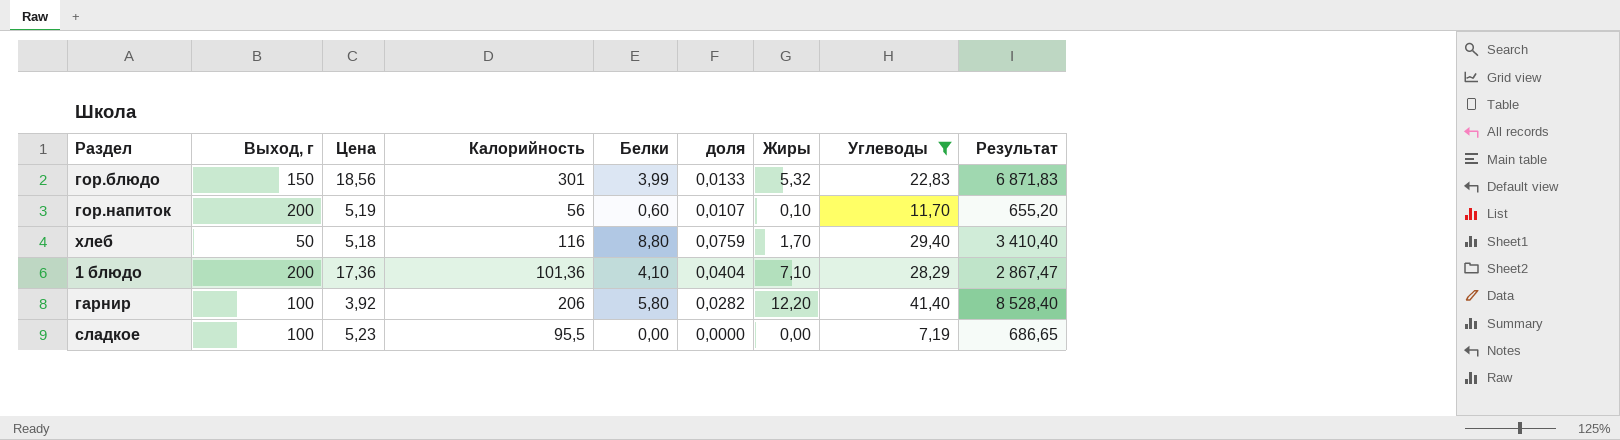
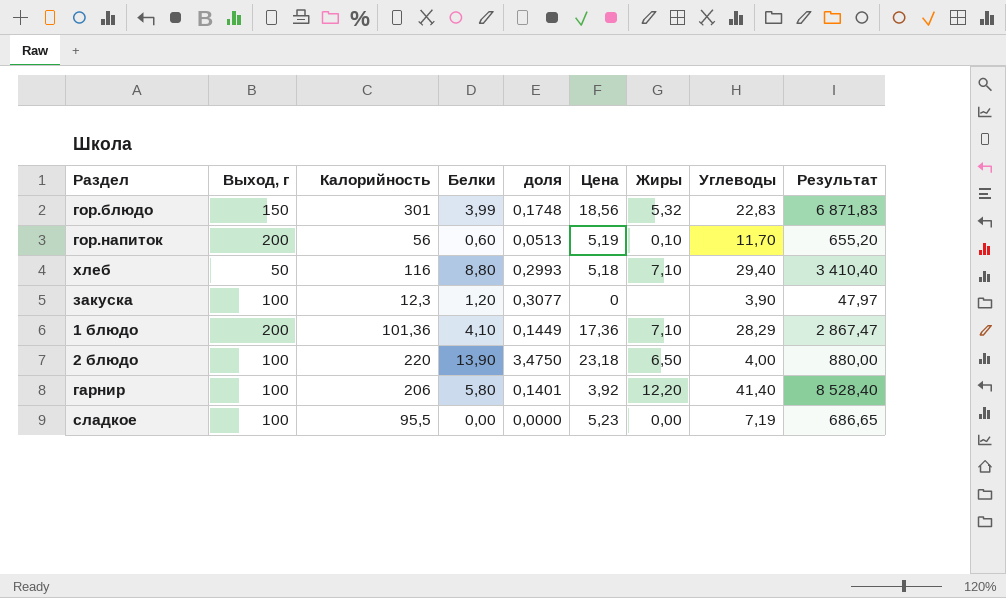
filter: Углеводы >= 7,19 -> none
column доля | formula: [Белки] / [Калорийность] -> [Белки] / [Углеводы]
column Цена | position: 3 -> 6
хлеб | Жиры: 1,70 -> 7,10

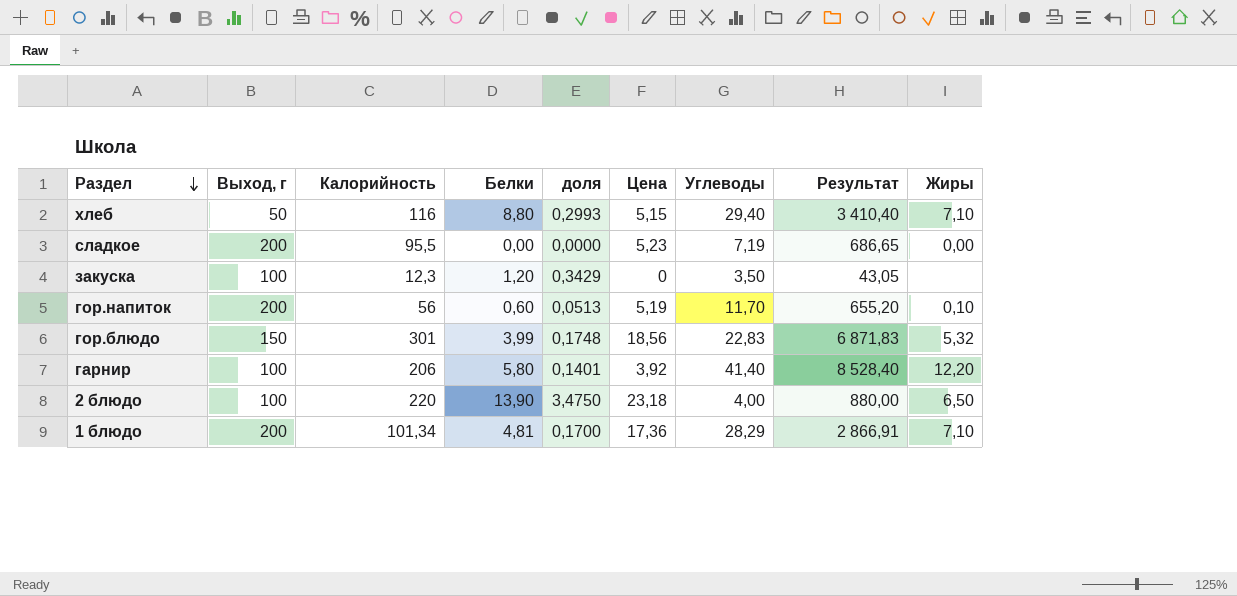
row order: none -> Раздел descending
column Жиры | position: 7 -> 9
хлеб | Цена: 5,18 -> 5,15
сладкое | Выход, г: 100 -> 200
закуска | доля: 0,3077 -> 0,3429
закуска | Углеводы: 3,90 -> 3,50
закуска | Результат: 47,97 -> 43,05
1 блюдо | Калорийность: 101,36 -> 101,34
1 блюдо | Белки: 4,10 -> 4,81
1 блюдо | доля: 0,1449 -> 0,1700
1 блюдо | Результат: 2 867,47 -> 2 866,91

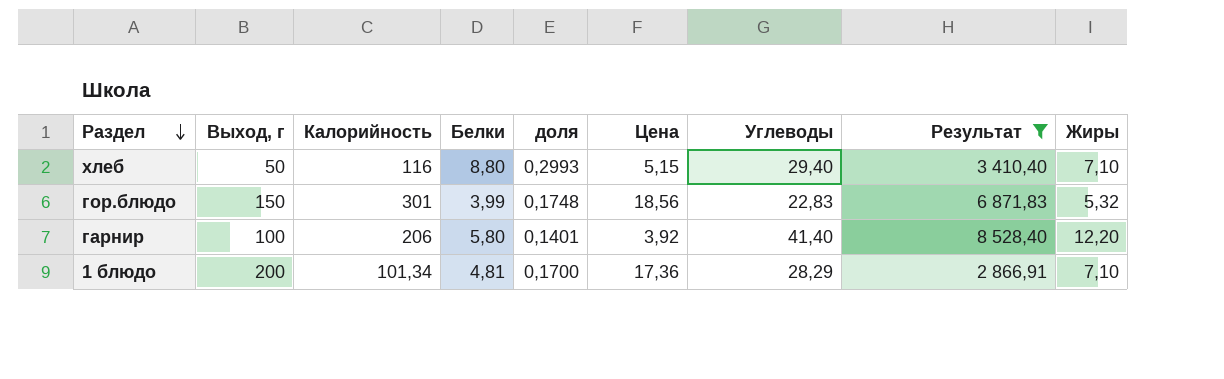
filter: none -> Результат >= 2 866,91

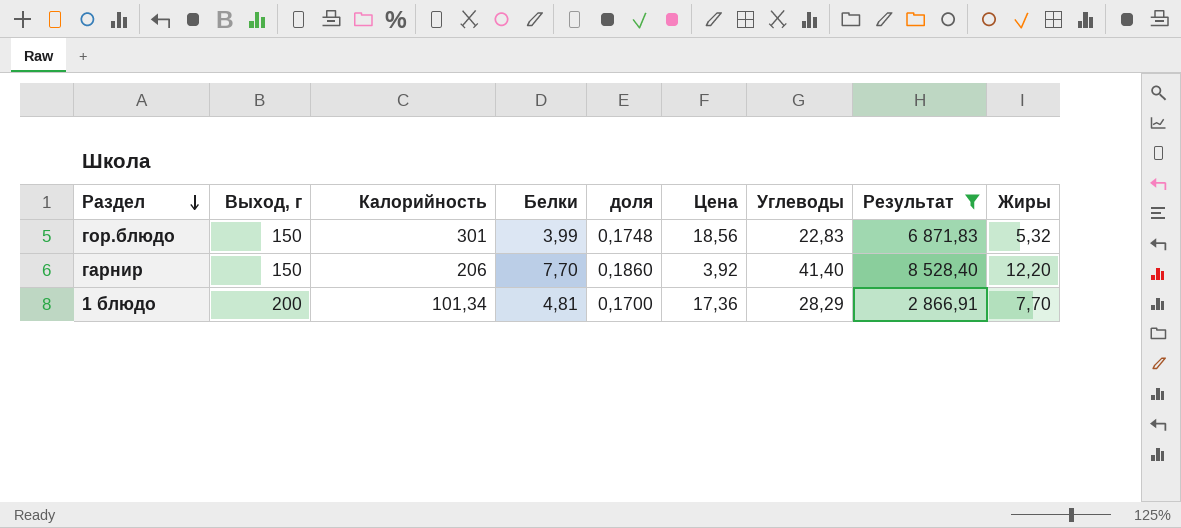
row хлеб: 50 | 116 | 8,80 | 0,2993 | 5,15 | 29,40 | 3 410,40 | 7,10 -> none
гарнир | Выход, г: 100 -> 150
гарнир | Белки: 5,80 -> 7,70
гарнир | доля: 0,1401 -> 0,1860
1 блюдо | Жиры: 7,10 -> 7,70

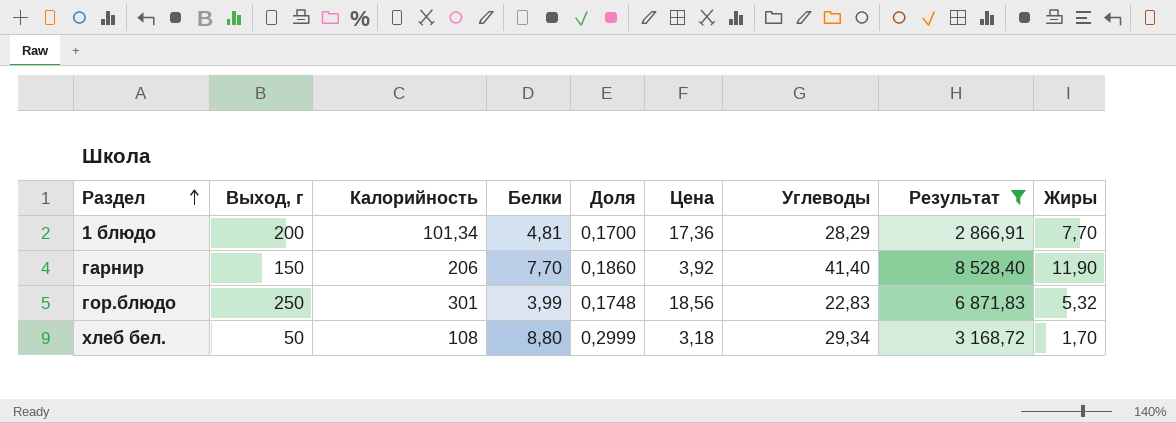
row order: Раздел descending -> Раздел ascending
column name: доля -> Доля
гарнир | Жиры: 12,20 -> 11,90
гор.блюдо | Выход, г: 150 -> 250
row хлеб бел.: none -> 50 | 108 | 8,80 | 0,2999 | 3,18 | 29,34 | 3 168,72 | 1,70

